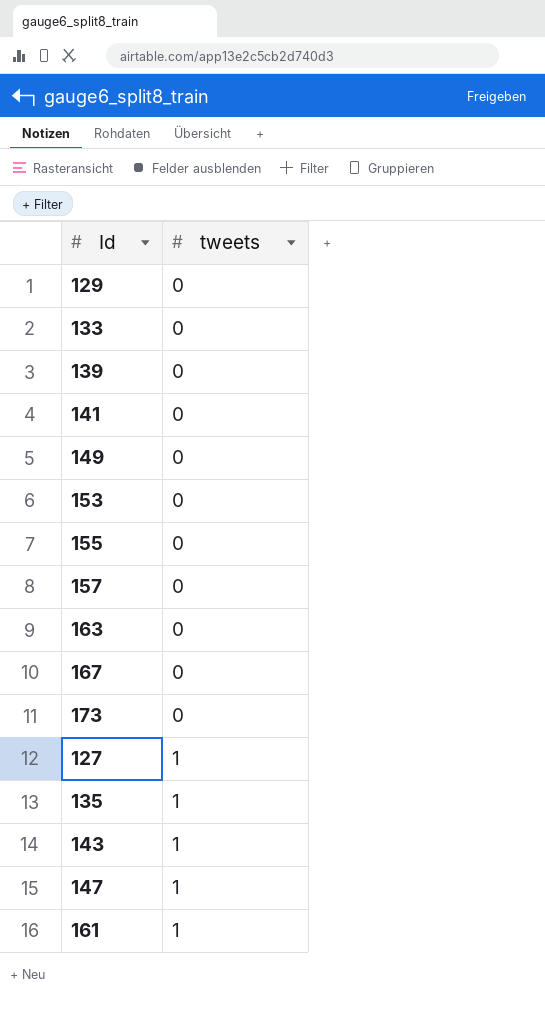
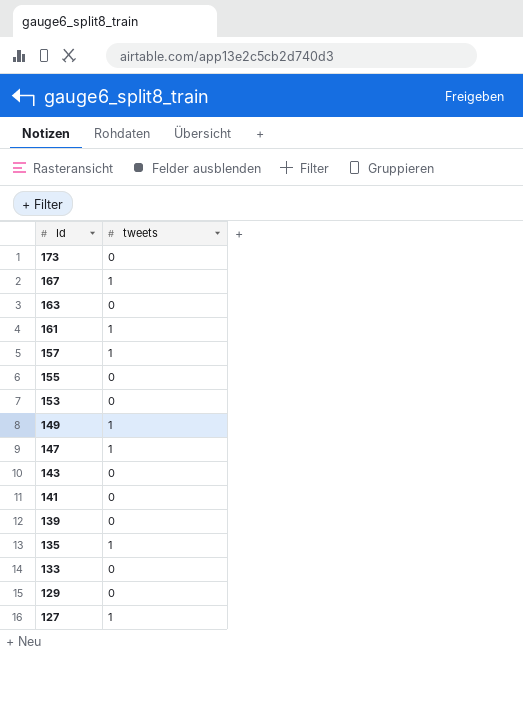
row order: tweets ascending -> Id descending
167 | tweets: 0 -> 1
157 | tweets: 0 -> 1
149 | tweets: 0 -> 1
143 | tweets: 1 -> 0

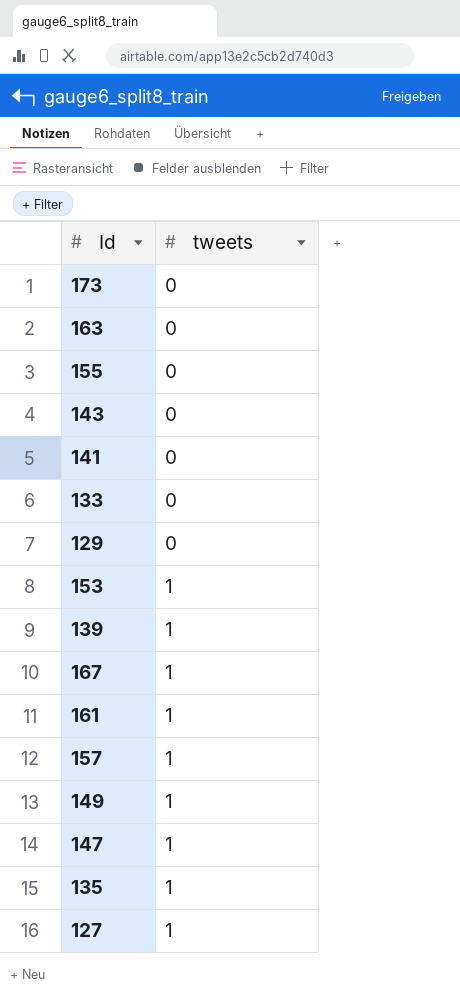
row order: Id descending -> tweets ascending
153 | tweets: 0 -> 1
139 | tweets: 0 -> 1

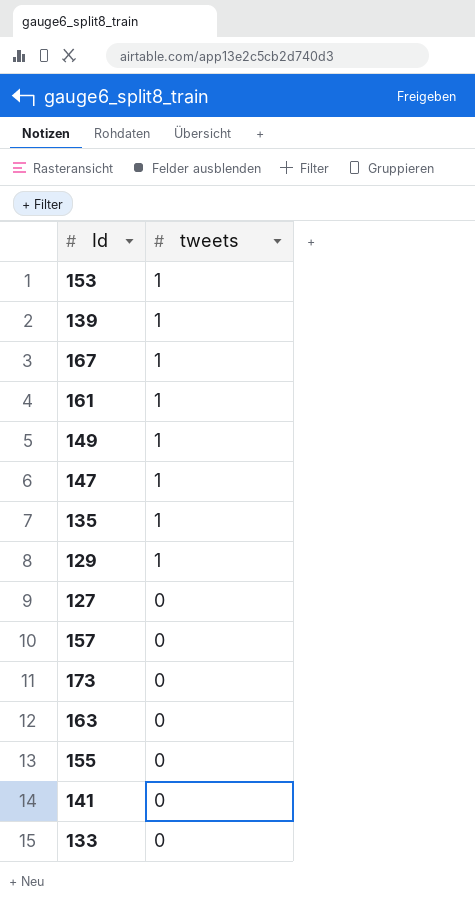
row order: tweets ascending -> tweets descending
row 143: 0 -> none
129 | tweets: 0 -> 1
127 | tweets: 1 -> 0
157 | tweets: 1 -> 0

